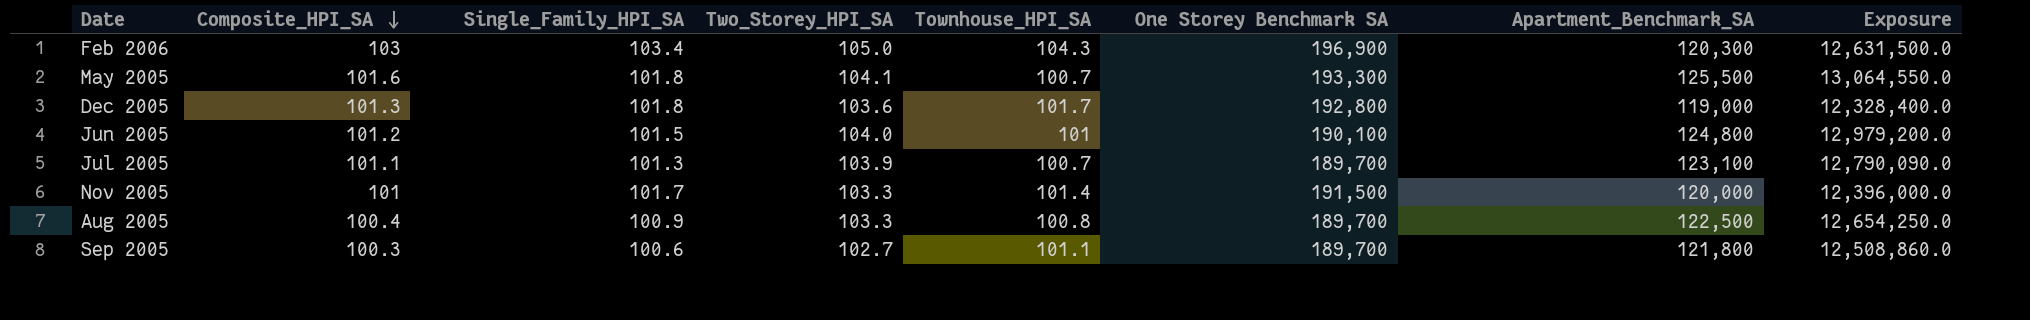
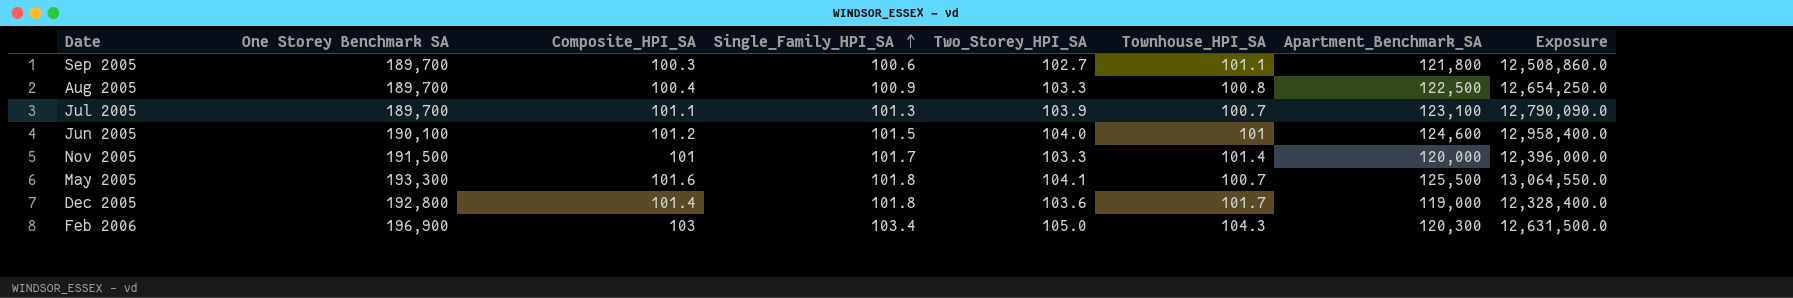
row order: Composite_HPI_SA descending -> Single_Family_HPI_SA ascending
column One Storey Benchmark SA | position: 6 -> 2
Jun 2005 | Apartment_Benchmark_SA: 124,800 -> 124,600
Jun 2005 | Exposure: 12,979,200.0 -> 12,958,400.0
Dec 2005 | Composite_HPI_SA: 101.3 -> 101.4

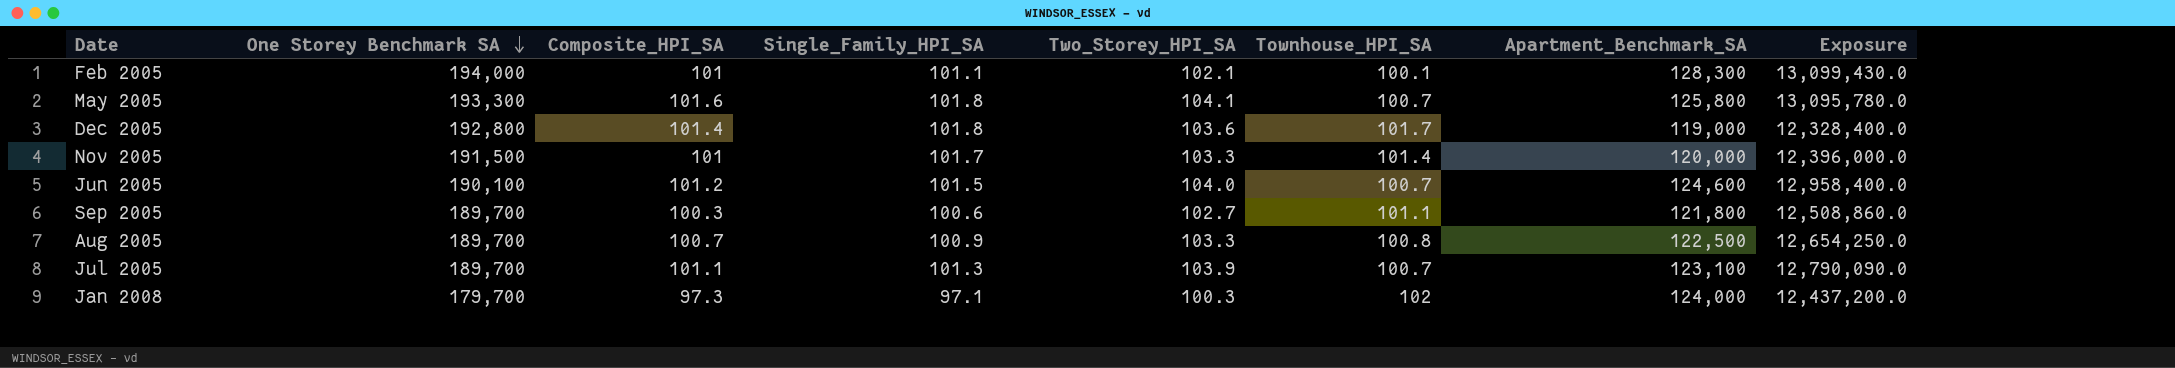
row order: Single_Family_HPI_SA ascending -> One Storey Benchmark SA descending
row Feb 2006: 196,900 | 103 | 103.4 | 105.0 | 104.3 | 120,300 | 12,631,500.0 -> none
row Feb 2005: none -> 194,000 | 101 | 101.1 | 102.1 | 100.1 | 128,300 | 13,099,430.0
May 2005 | Apartment_Benchmark_SA: 125,500 -> 125,800
May 2005 | Exposure: 13,064,550.0 -> 13,095,780.0
Jun 2005 | Townhouse_HPI_SA: 101 -> 100.7
Aug 2005 | Composite_HPI_SA: 100.4 -> 100.7
row Jan 2008: none -> 179,700 | 97.3 | 97.1 | 100.3 | 102 | 124,000 | 12,437,200.0

